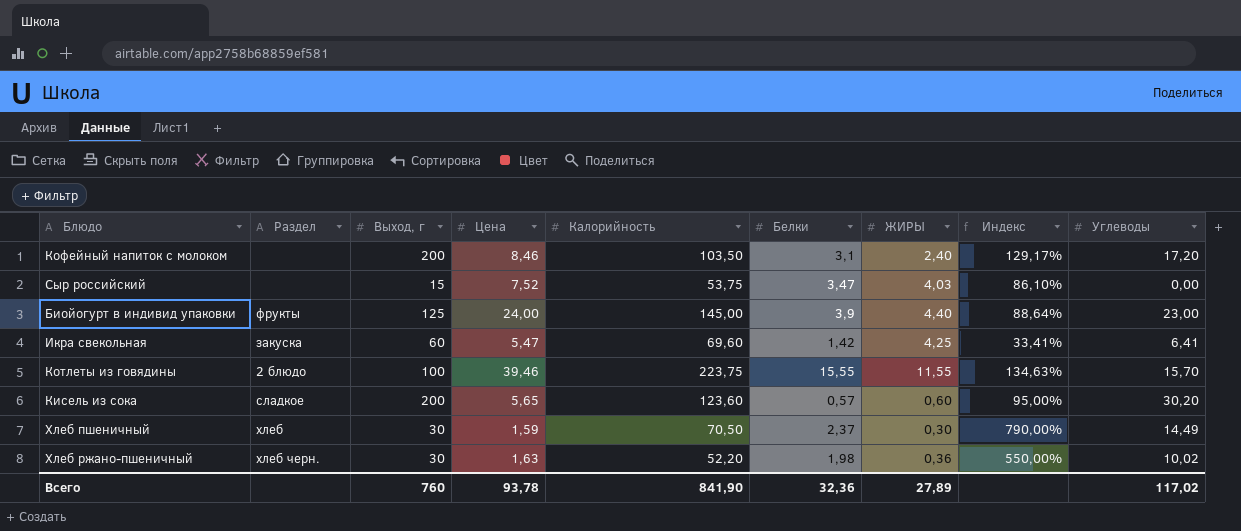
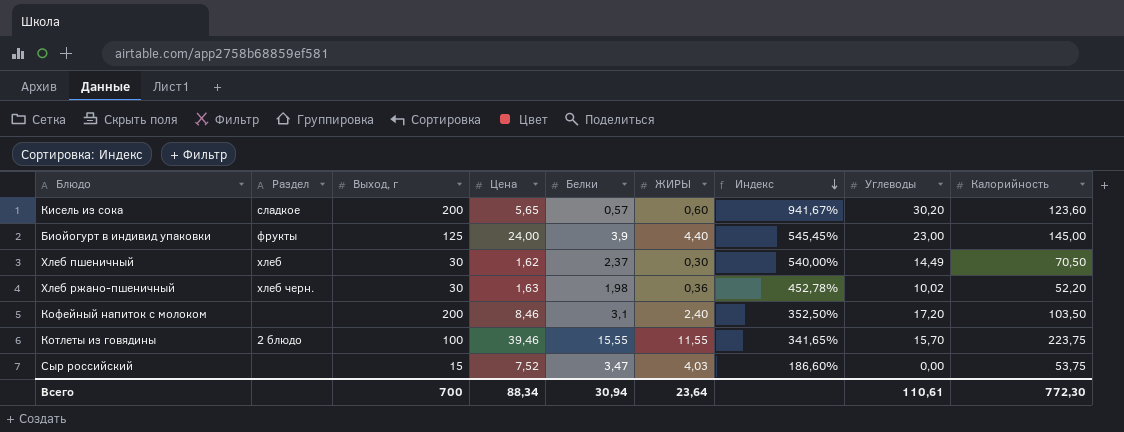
row order: none -> Индекс descending
column Индекс | formula: [Белки] / [ЖИРЫ] -> [Цена] / [ЖИРЫ]
column Калорийность | position: 5 -> 9
row Икра свекольная: закуска | 60 | 5,47 | 69,60 | 1,42 | 4,25 | 33,41% | 6,41 -> none
Хлеб пшеничный | Цена: 1,59 -> 1,62
Всего | Выход, г: 760 -> 700
Всего | Цена: 93,78 -> 88,34
Всего | Белки: 32,36 -> 30,94
Всего | ЖИРЫ: 27,89 -> 23,64
Всего | Углеводы: 117,02 -> 110,61
Всего | Калорийность: 841,90 -> 772,30

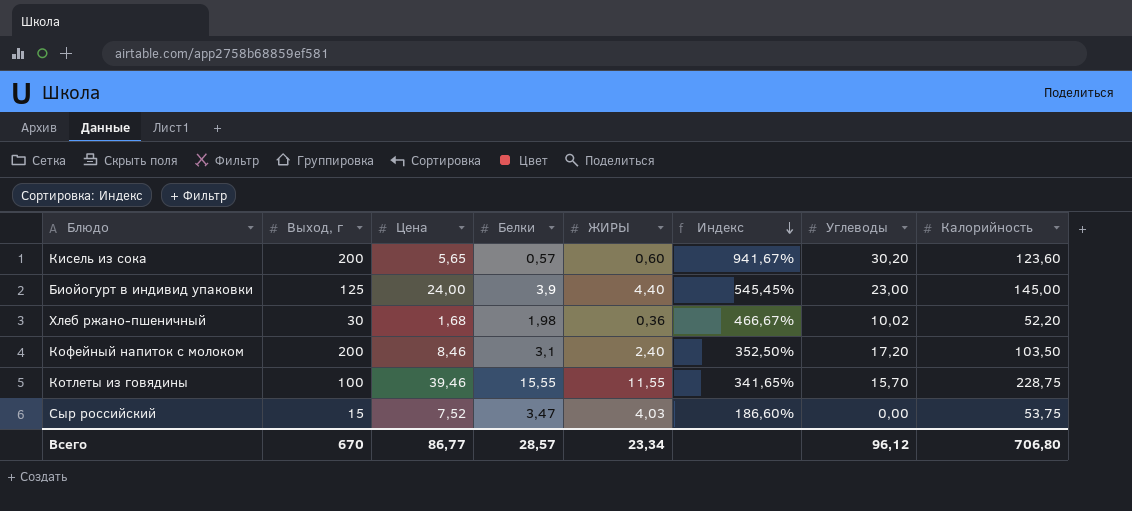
column Раздел | position: 2 -> none
row Хлеб пшеничный: хлеб | 30 | 1,62 | 2,37 | 0,30 | 540,00% | 14,49 | 70,50 -> none
Хлеб ржано-пшеничный | Цена: 1,63 -> 1,68
Хлеб ржано-пшеничный | Индекс: 452,78% -> 466,67%
Котлеты из говядины | Калорийность: 223,75 -> 228,75
Всего | Выход, г: 700 -> 670
Всего | Цена: 88,34 -> 86,77
Всего | Белки: 30,94 -> 28,57
Всего | ЖИРЫ: 23,64 -> 23,34
Всего | Углеводы: 110,61 -> 96,12
Всего | Калорийность: 772,30 -> 706,80

